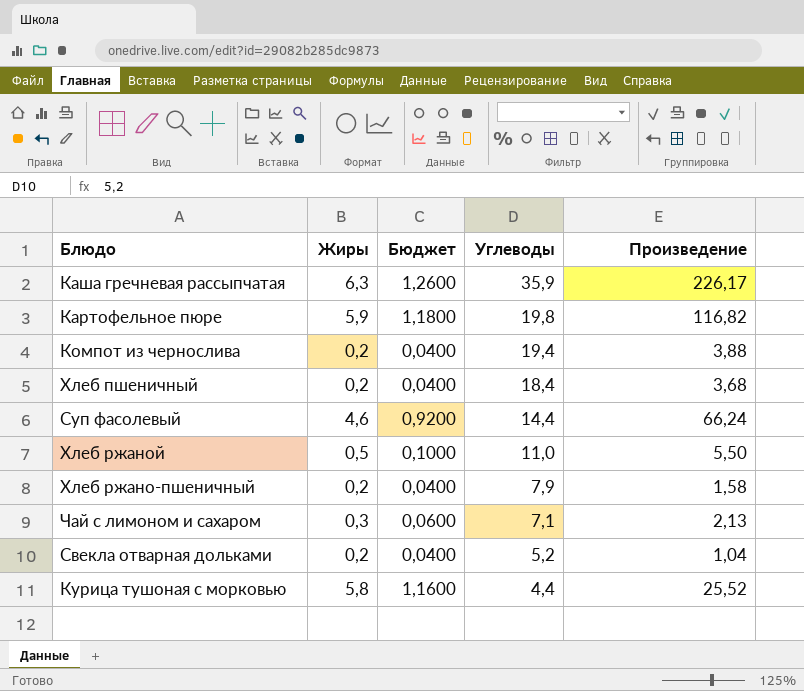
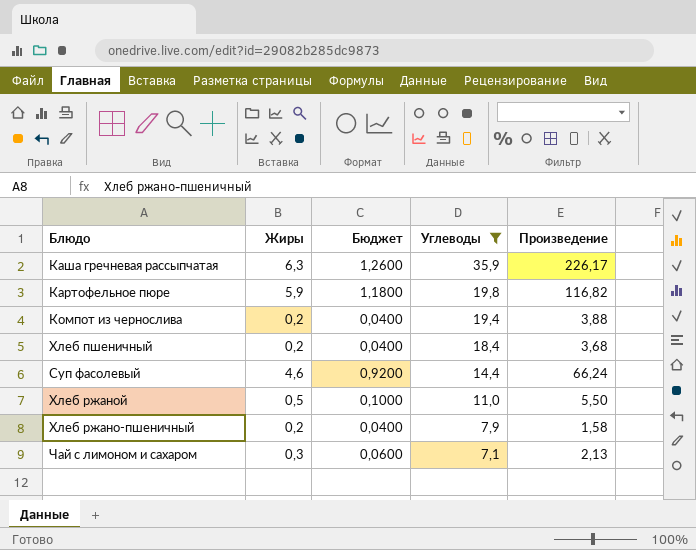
filter: none -> Углеводы >= 7,1

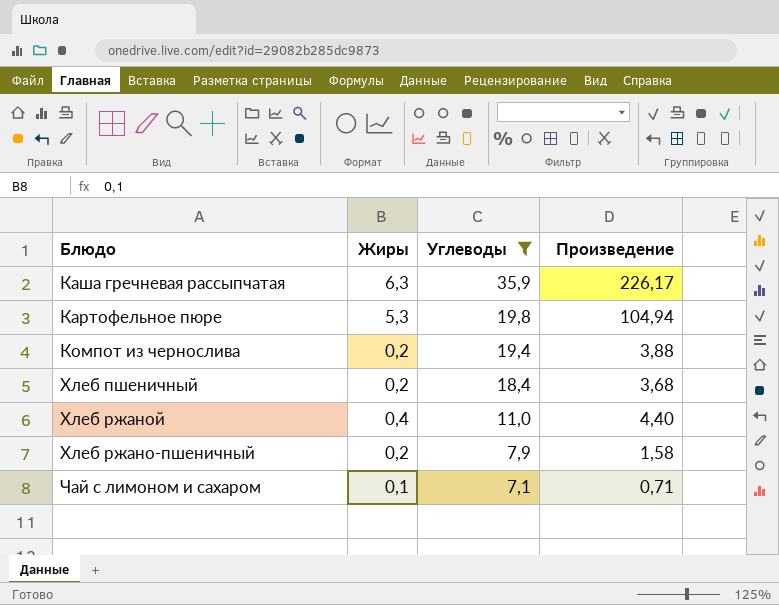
column Бюджет | formula: [Жиры] * 0,2 -> none
row Суп фасолевый: 4,6 | 0,9200 | 14,4 | 66,24 -> none
Картофельное пюре | Жиры: 5,9 -> 5,3
Картофельное пюре | Произведение: 116,82 -> 104,94
Хлеб ржаной | Жиры: 0,5 -> 0,4
Хлеб ржаной | Произведение: 5,50 -> 4,40
Чай с лимоном и сахаром | Жиры: 0,3 -> 0,1
Чай с лимоном и сахаром | Произведение: 2,13 -> 0,71

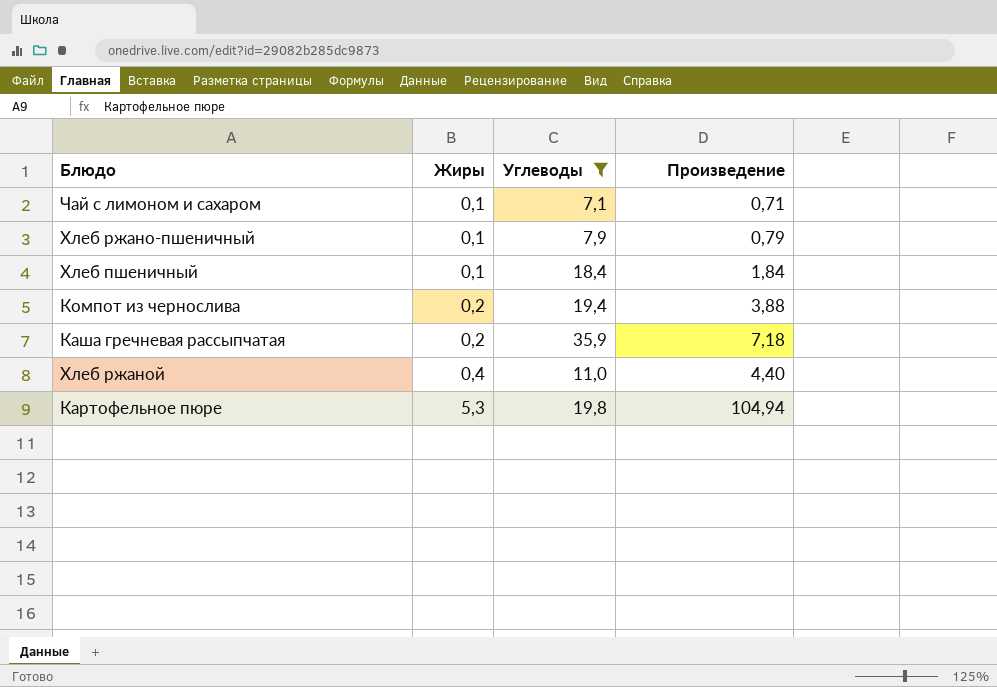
row order: Углеводы descending -> Жиры ascending
Хлеб ржано-пшеничный | Жиры: 0,2 -> 0,1
Хлеб ржано-пшеничный | Произведение: 1,58 -> 0,79
Хлеб пшеничный | Жиры: 0,2 -> 0,1
Хлеб пшеничный | Произведение: 3,68 -> 1,84
Каша гречневая рассыпчатая | Жиры: 6,3 -> 0,2
Каша гречневая рассыпчатая | Произведение: 226,17 -> 7,18

